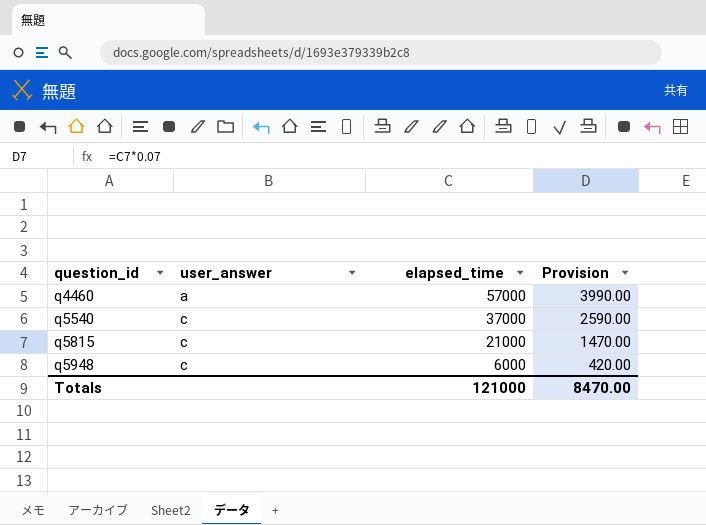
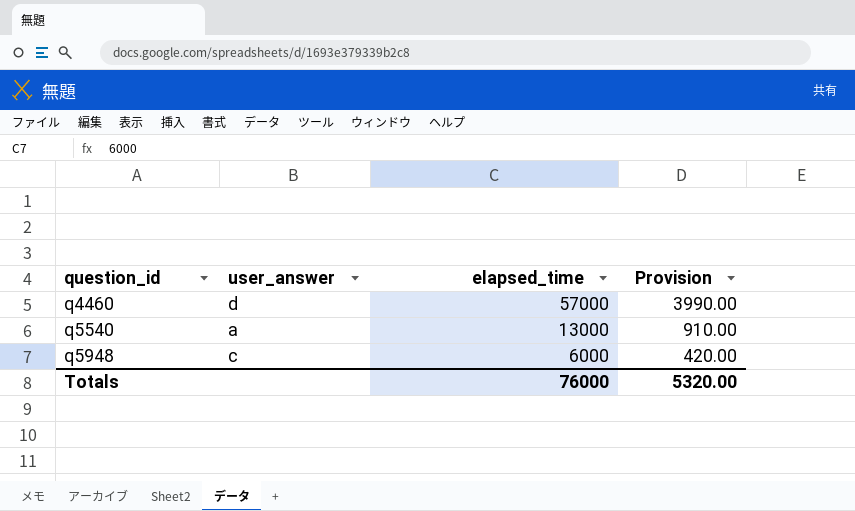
row q5815: c | 21000 | 1470.00 -> none
q4460 | user_answer: a -> d
q5540 | user_answer: c -> a
q5540 | elapsed_time: 37000 -> 13000
q5540 | Provision: 2590.00 -> 910.00
Totals | elapsed_time: 121000 -> 76000
Totals | Provision: 8470.00 -> 5320.00

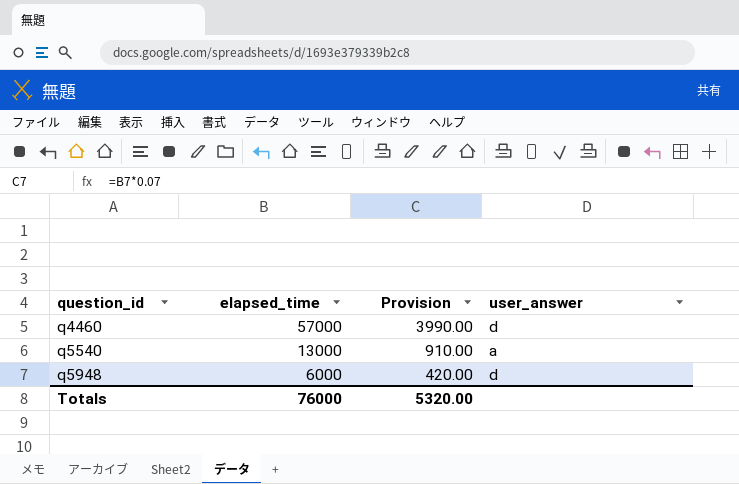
column user_answer | position: 2 -> 4
q5948 | user_answer: c -> d

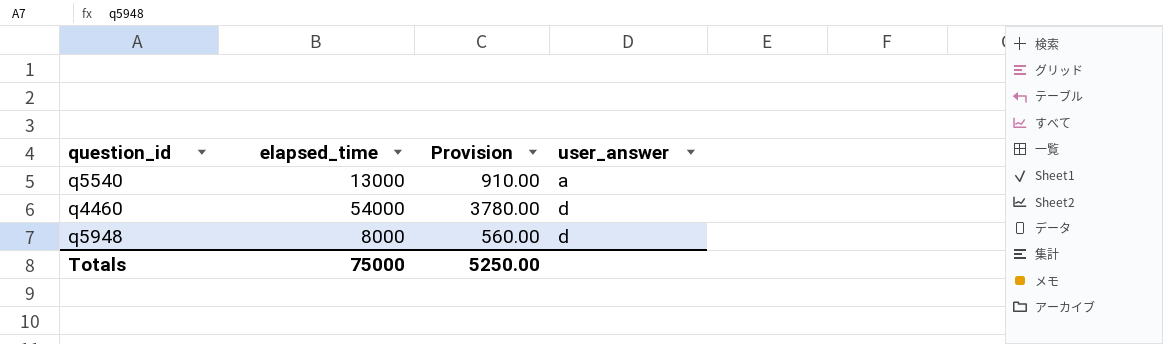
row order: question_id ascending -> user_answer ascending
q4460 | elapsed_time: 57000 -> 54000
q4460 | Provision: 3990.00 -> 3780.00
q5948 | elapsed_time: 6000 -> 8000
q5948 | Provision: 420.00 -> 560.00
Totals | elapsed_time: 76000 -> 75000
Totals | Provision: 5320.00 -> 5250.00

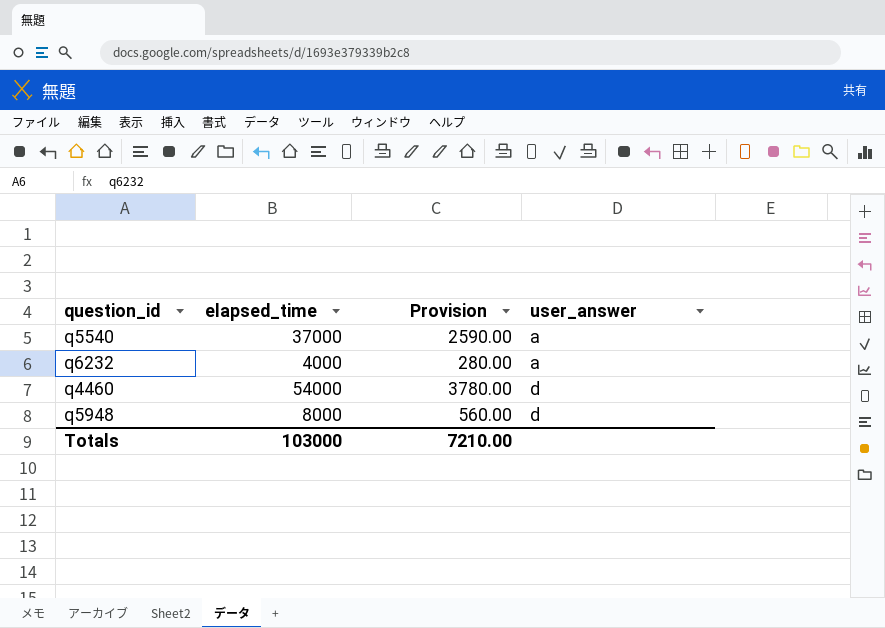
q5540 | elapsed_time: 13000 -> 37000
q5540 | Provision: 910.00 -> 2590.00
row q6232: none -> 4000 | 280.00 | a
Totals | elapsed_time: 75000 -> 103000
Totals | Provision: 5250.00 -> 7210.00

